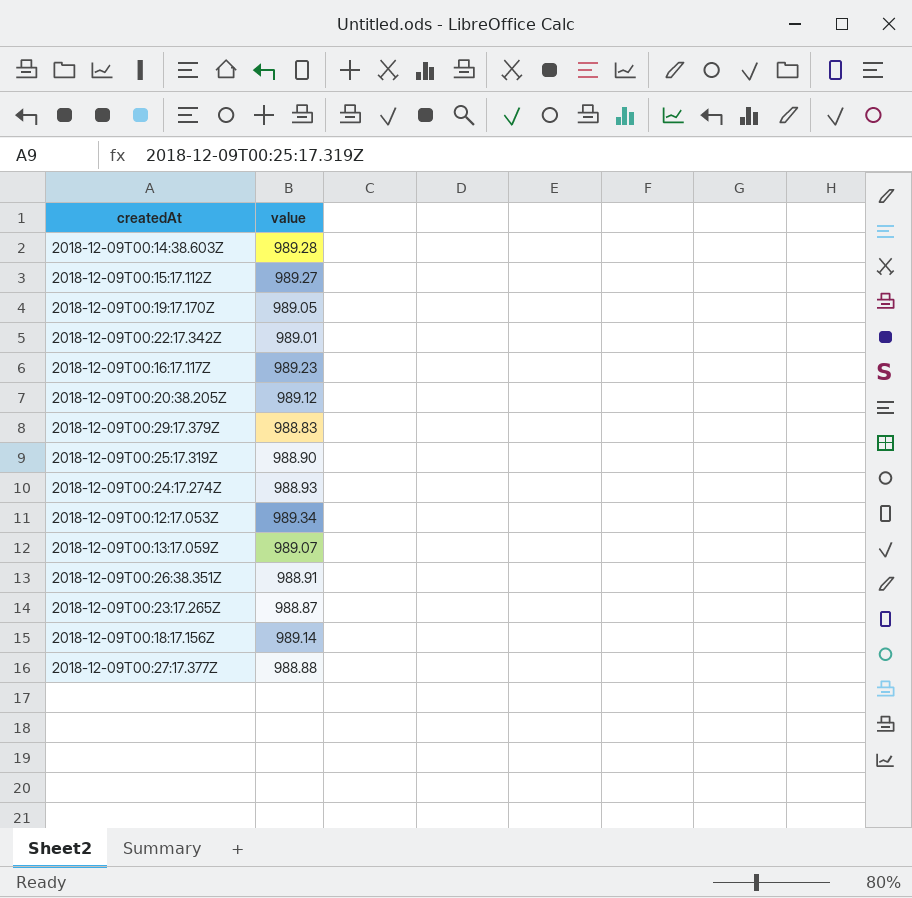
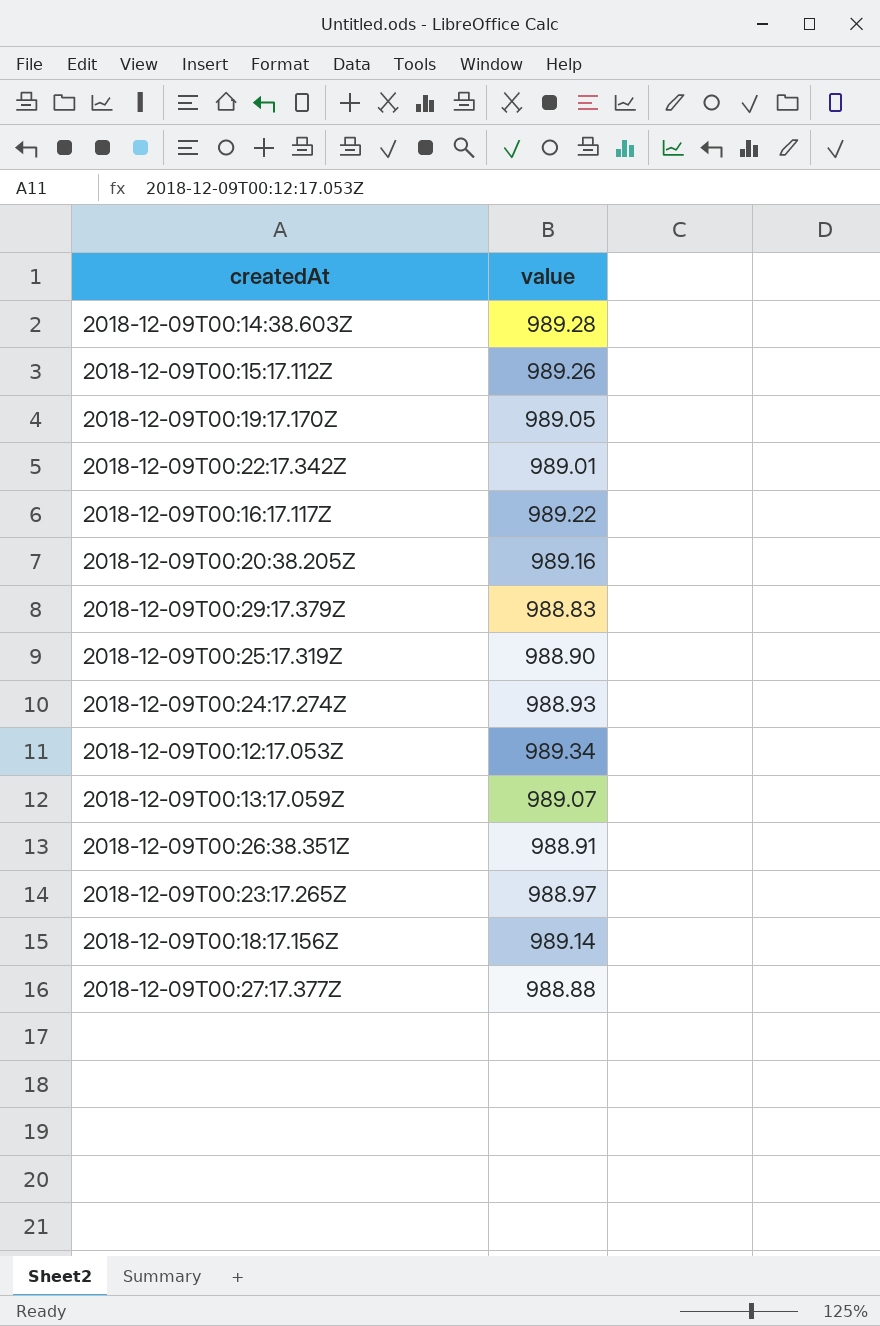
2018-12-09T00:15:17.112Z | value: 989.27 -> 989.26
2018-12-09T00:16:17.117Z | value: 989.23 -> 989.22
2018-12-09T00:20:38.205Z | value: 989.12 -> 989.16
2018-12-09T00:23:17.265Z | value: 988.87 -> 988.97

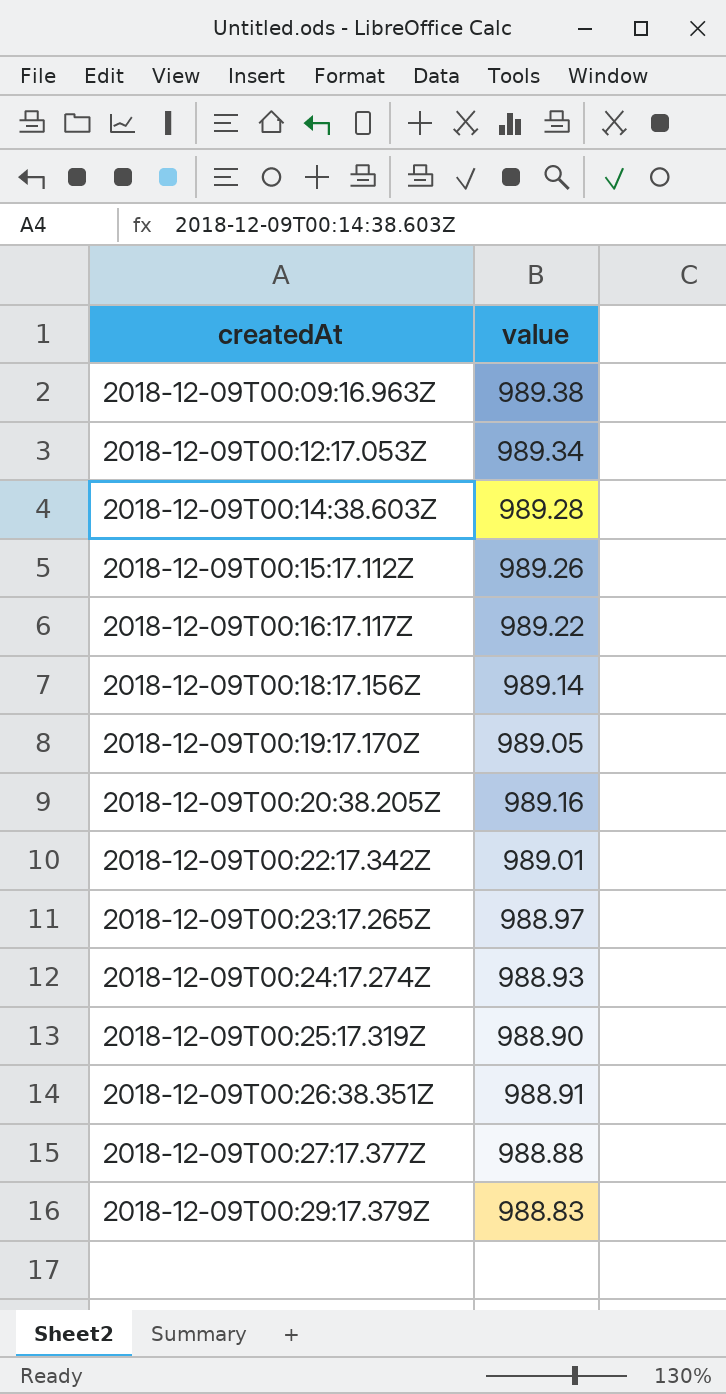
row order: none -> createdAt ascending
row 2018-12-09T00:13:17.059Z: 989.07 -> none
row 2018-12-09T00:09:16.963Z: none -> 989.38

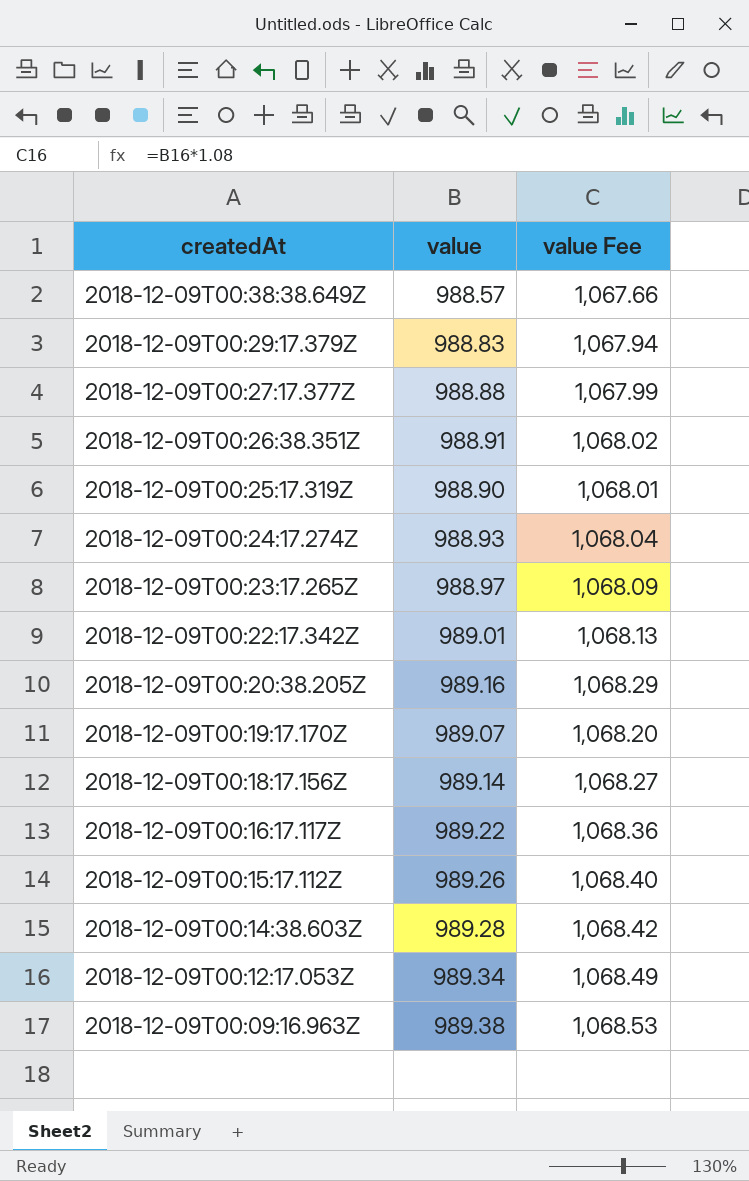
row order: createdAt ascending -> createdAt descending
column value Fee | formula: none -> [value] * 1.08
row 2018-12-09T00:38:38.649Z: none -> 988.57 | 1,067.66
2018-12-09T00:19:17.170Z | value: 989.05 -> 989.07

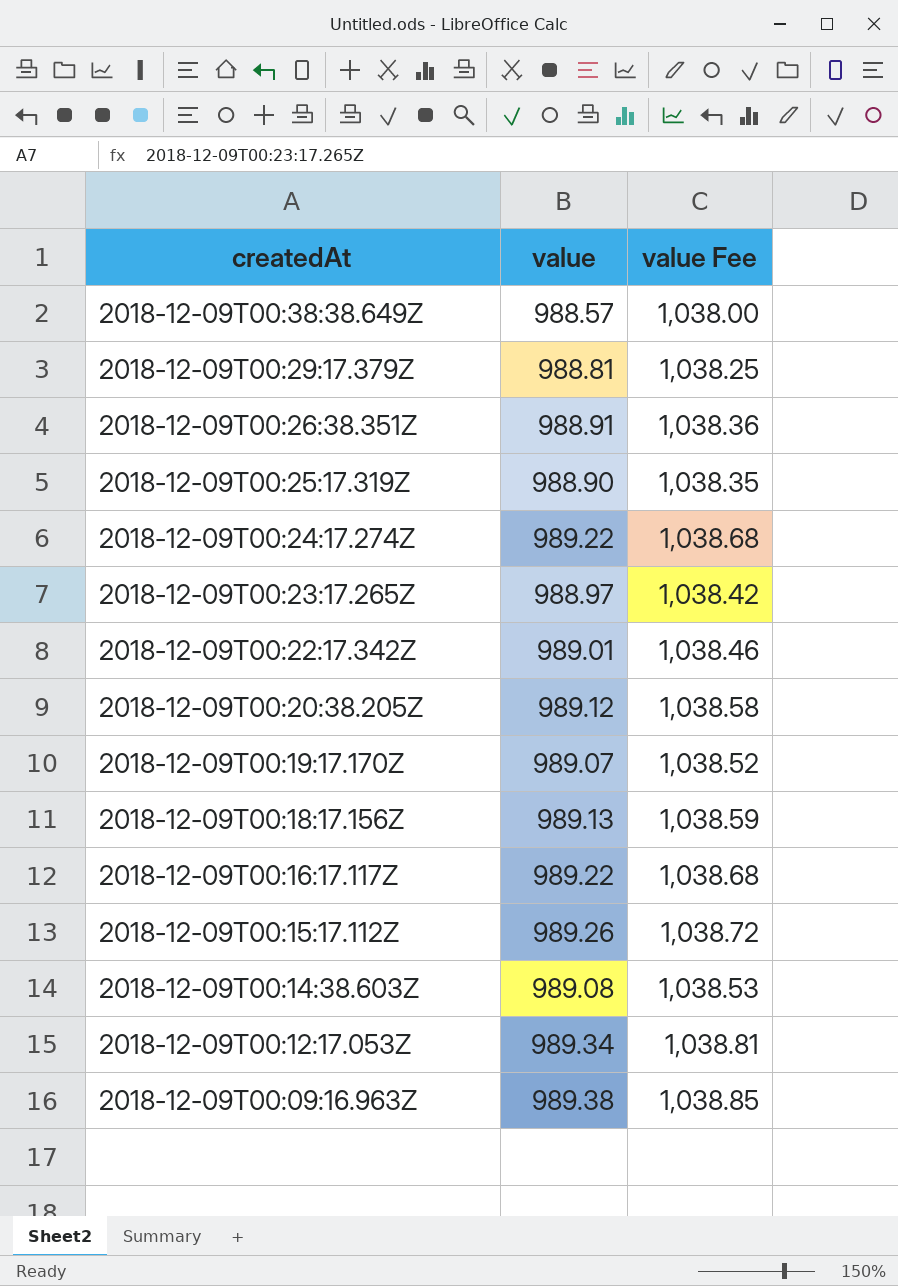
column value Fee | formula: [value] * 1.08 -> [value] * 1.05
row 2018-12-09T00:27:17.377Z: 988.88 | 1,067.99 -> none
2018-12-09T00:29:17.379Z | value: 988.83 -> 988.81
2018-12-09T00:24:17.274Z | value: 988.93 -> 989.22
2018-12-09T00:20:38.205Z | value: 989.16 -> 989.12
2018-12-09T00:18:17.156Z | value: 989.14 -> 989.13
2018-12-09T00:14:38.603Z | value: 989.28 -> 989.08

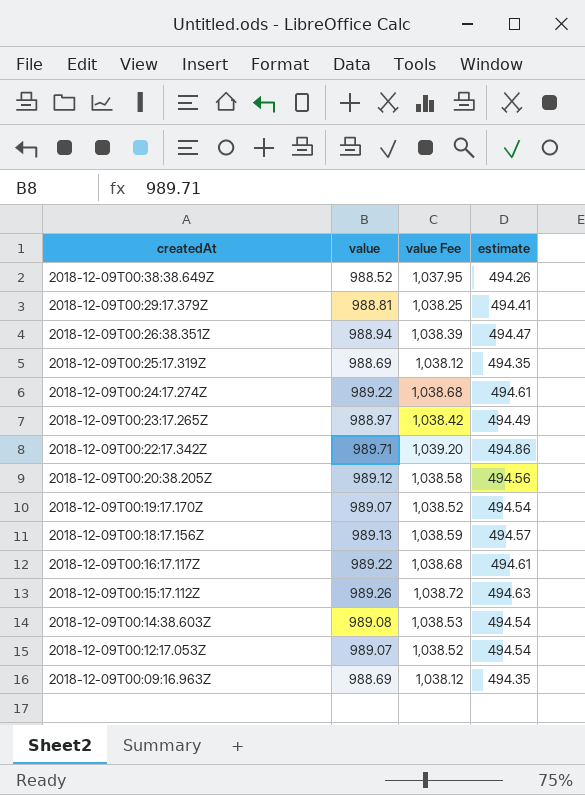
column estimate | formula: none -> [value] * 0.5
2018-12-09T00:38:38.649Z | value: 988.57 -> 988.52
2018-12-09T00:38:38.649Z | value Fee: 1,038.00 -> 1,037.95
2018-12-09T00:26:38.351Z | value: 988.91 -> 988.94
2018-12-09T00:26:38.351Z | value Fee: 1,038.36 -> 1,038.39
2018-12-09T00:25:17.319Z | value: 988.90 -> 988.69
2018-12-09T00:25:17.319Z | value Fee: 1,038.35 -> 1,038.12
2018-12-09T00:22:17.342Z | value: 989.01 -> 989.71
2018-12-09T00:22:17.342Z | value Fee: 1,038.46 -> 1,039.20
2018-12-09T00:12:17.053Z | value: 989.34 -> 989.07
2018-12-09T00:12:17.053Z | value Fee: 1,038.81 -> 1,038.52
2018-12-09T00:09:16.963Z | value: 989.38 -> 988.69
2018-12-09T00:09:16.963Z | value Fee: 1,038.85 -> 1,038.12

